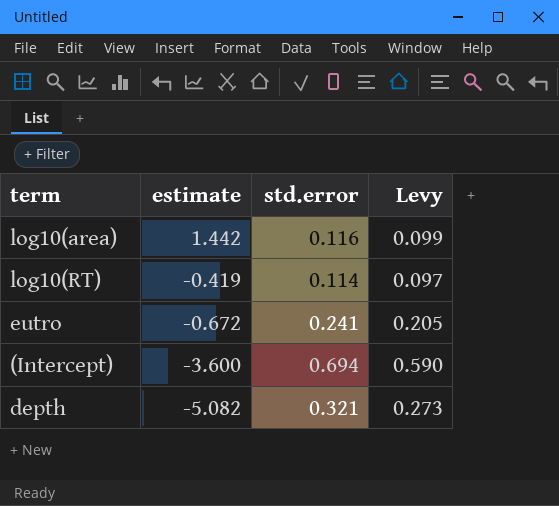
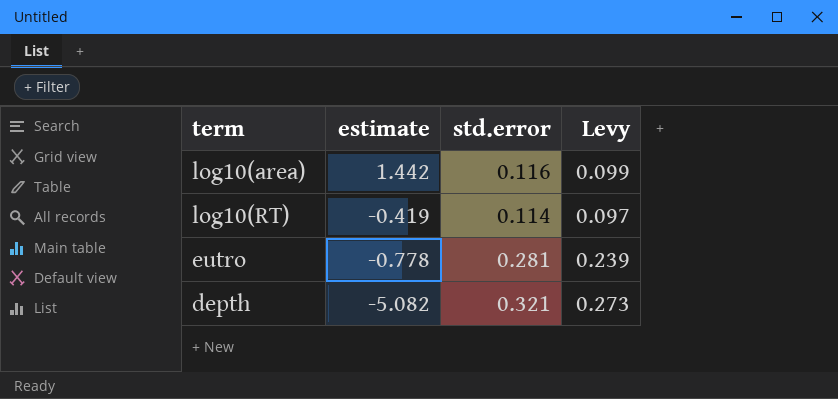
row (Intercept): -3.600 | 0.694 | 0.590 -> none
eutro | estimate: -0.672 -> -0.778
eutro | std.error: 0.241 -> 0.281
eutro | Levy: 0.205 -> 0.239

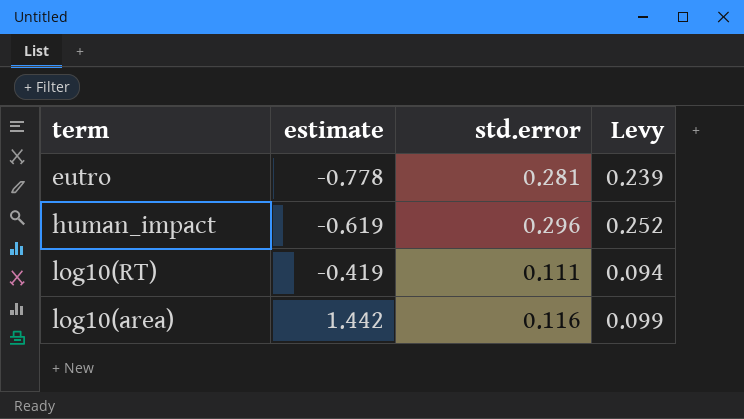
row order: estimate descending -> estimate ascending
row depth: -5.082 | 0.321 | 0.273 -> none
row human_impact: none -> -0.619 | 0.296 | 0.252
log10(RT) | std.error: 0.114 -> 0.111
log10(RT) | Levy: 0.097 -> 0.094

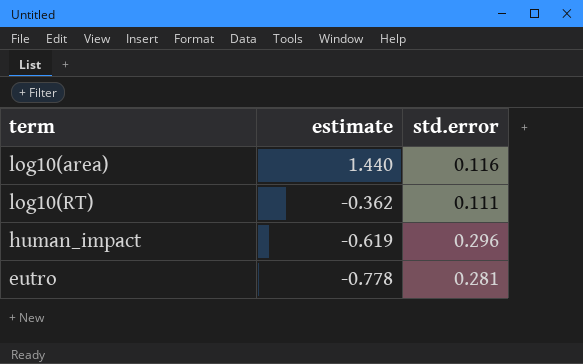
row order: estimate ascending -> estimate descending
column Levy | formula: [std.error] * 0.85 -> none
log10(area) | estimate: 1.442 -> 1.440
log10(RT) | estimate: -0.419 -> -0.362

